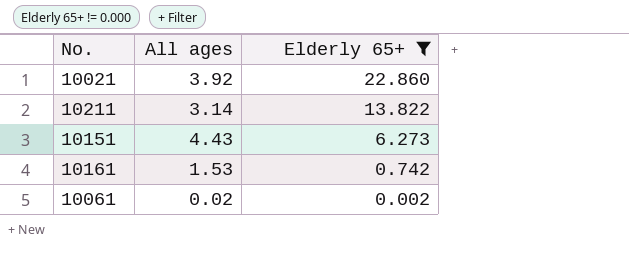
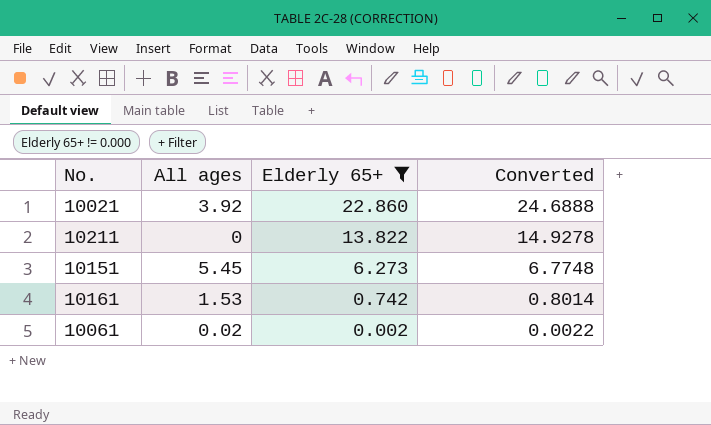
column Converted | formula: none -> [Elderly 65+] * 1.08
10211 | All ages: 3.14 -> 0
10151 | All ages: 4.43 -> 5.45

